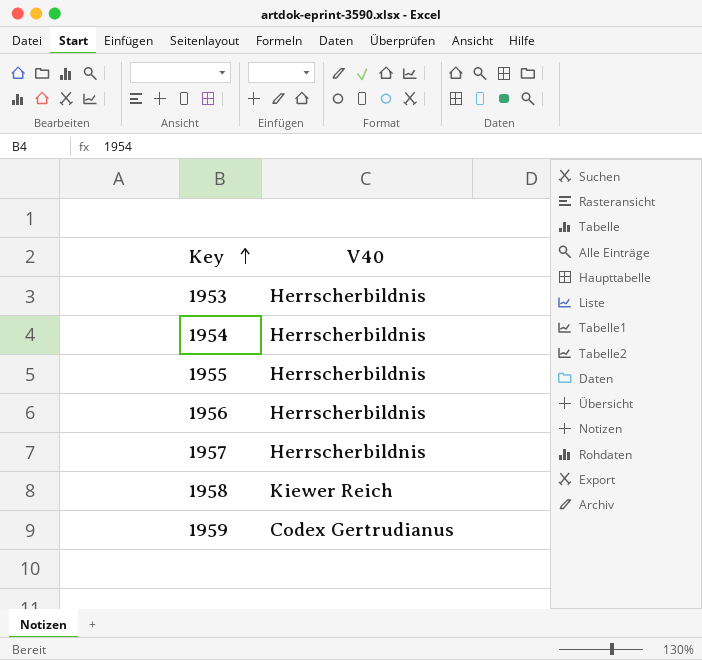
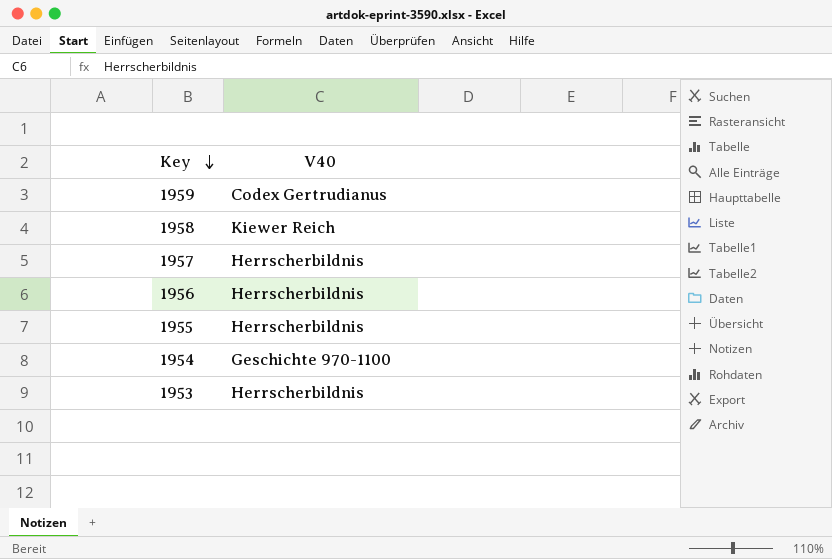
row order: Key ascending -> Key descending
1954 | V40: Herrscherbildnis -> Geschichte 970-1100

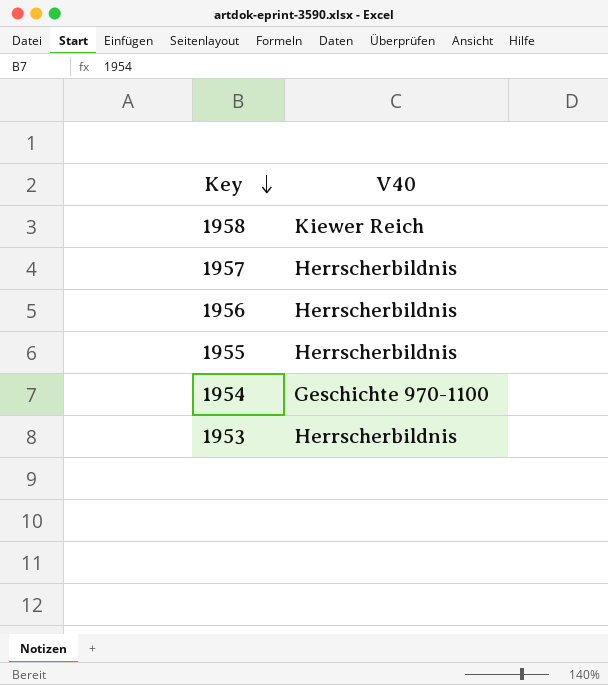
row 1959: Codex Gertrudianus -> none

